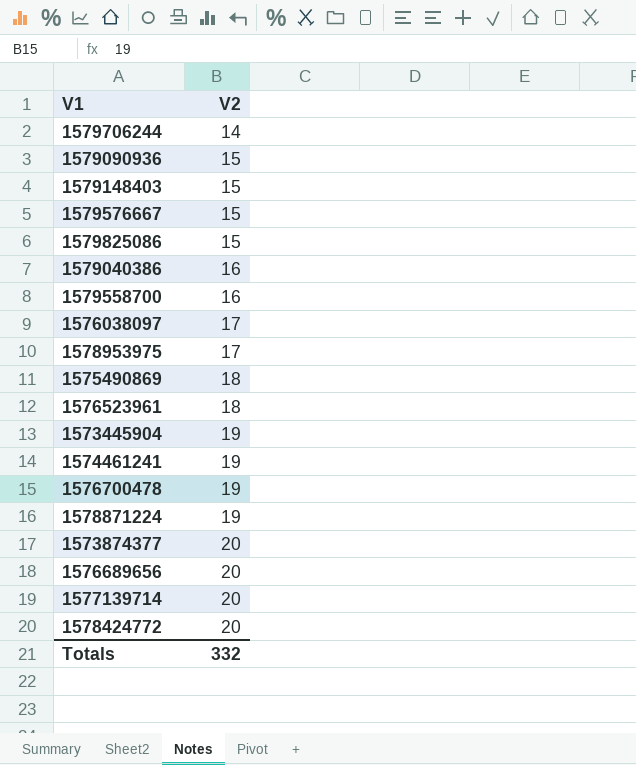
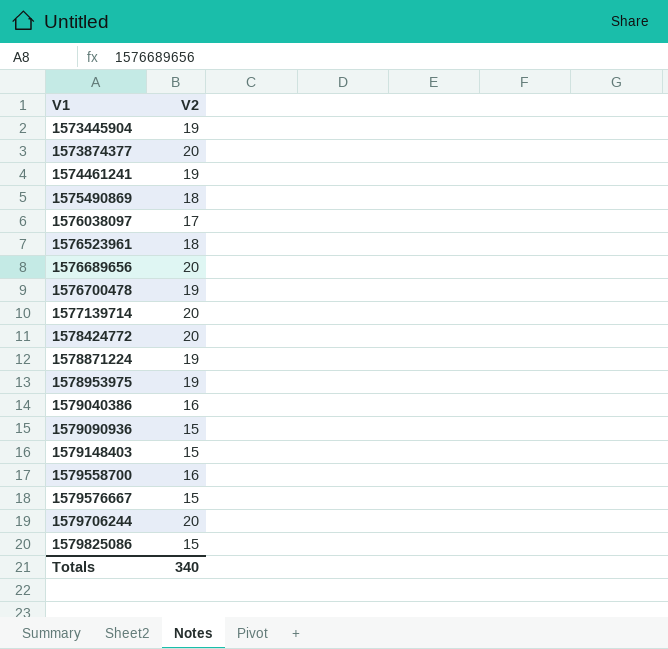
row order: V2 ascending -> V1 ascending
1578953975 | V2: 17 -> 19
1579706244 | V2: 14 -> 20
Totals | V2: 332 -> 340

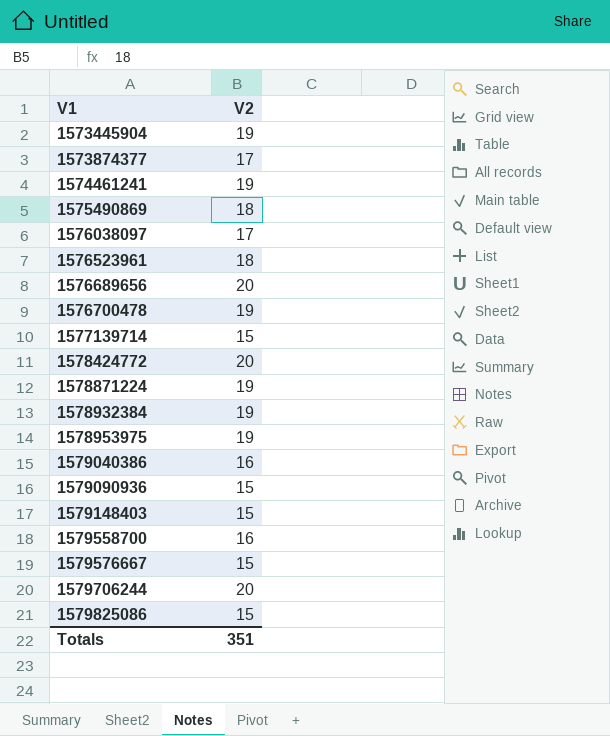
1573874377 | V2: 20 -> 17
1577139714 | V2: 20 -> 15
row 1578932384: none -> 19
Totals | V2: 340 -> 351

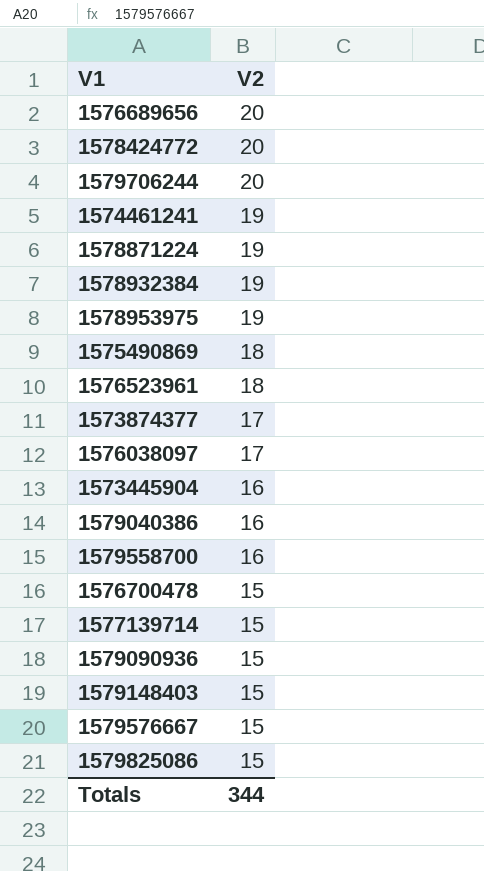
row order: V1 ascending -> V2 descending
1573445904 | V2: 19 -> 16
1576700478 | V2: 19 -> 15
Totals | V2: 351 -> 344

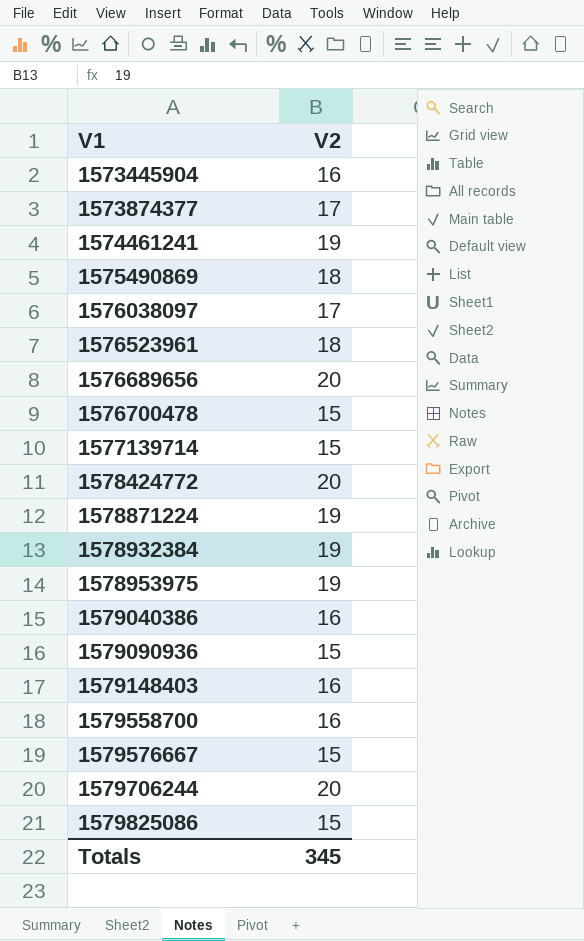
row order: V2 descending -> V1 ascending
1579148403 | V2: 15 -> 16
Totals | V2: 344 -> 345

